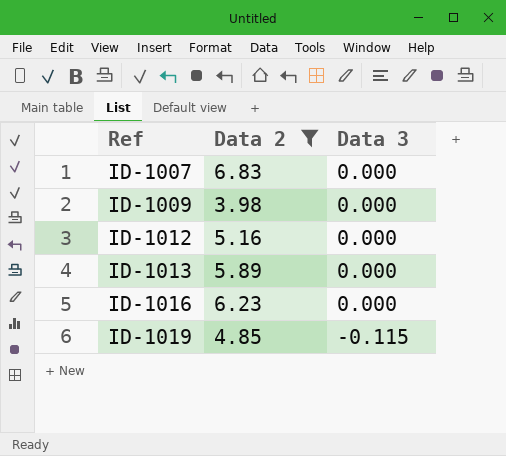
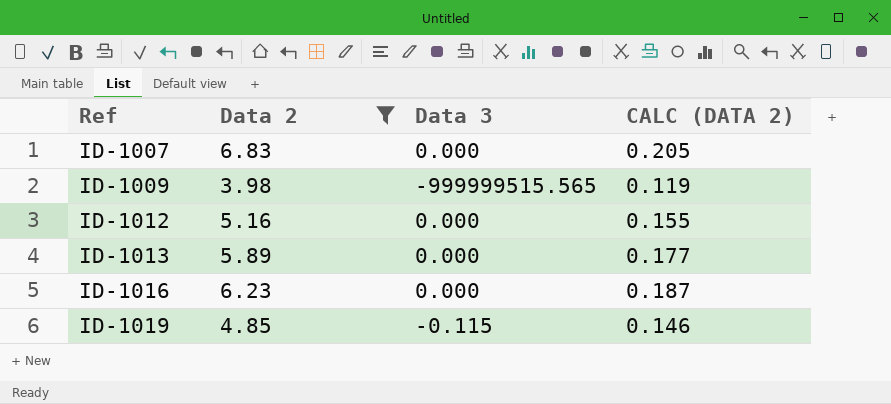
column CALC (DATA 2) | formula: none -> [Data 2] * 0.03
ID-1009 | Data 3: 0.000 -> -999999515.565

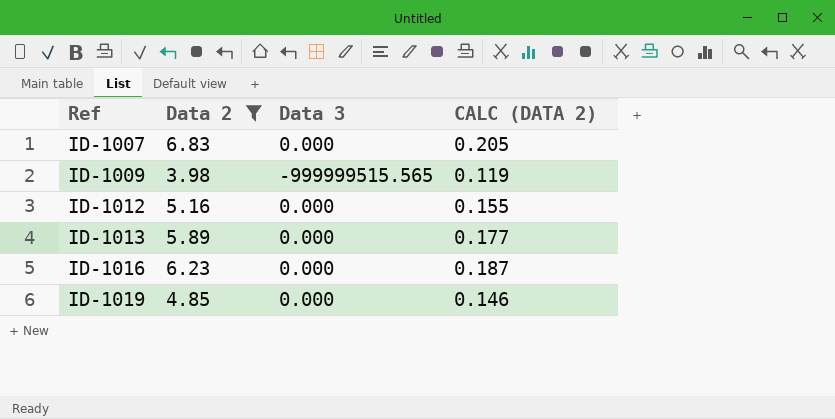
ID-1019 | Data 3: -0.115 -> 0.000

